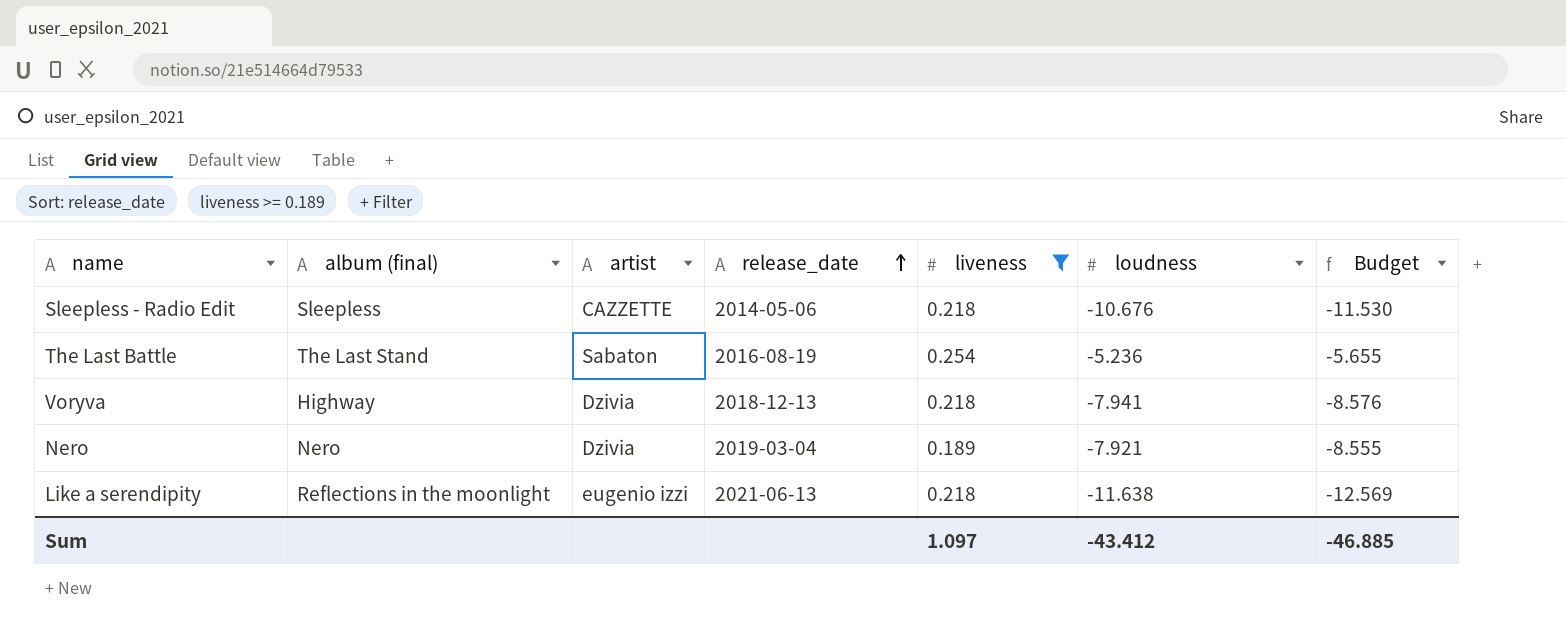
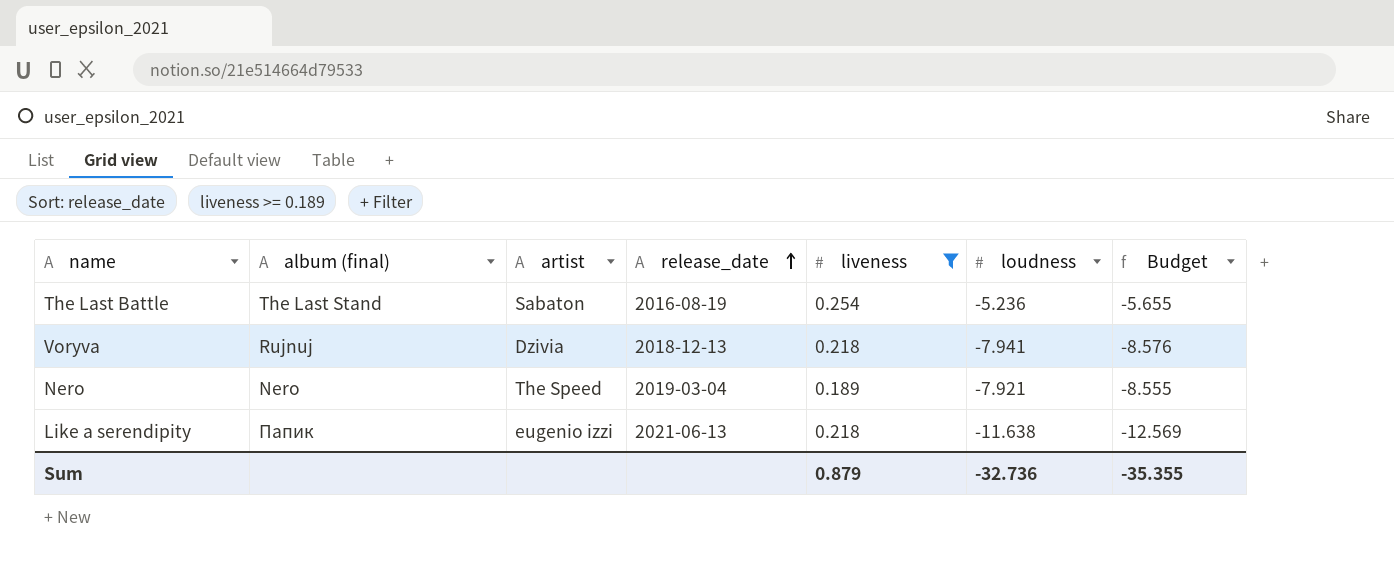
row Sleepless - Radio Edit: Sleepless | CAZZETTE | 2014-05-06 | 0.218 | -10.676 | -11.530 -> none
Voryva | album (final): Highway -> Rujnuj
Nero | artist: Dzivia -> The Speed
Like a serendipity | album (final): Reflections in the moonlight -> Папик
Sum | liveness: 1.097 -> 0.879
Sum | loudness: -43.412 -> -32.736
Sum | Budget: -46.885 -> -35.355

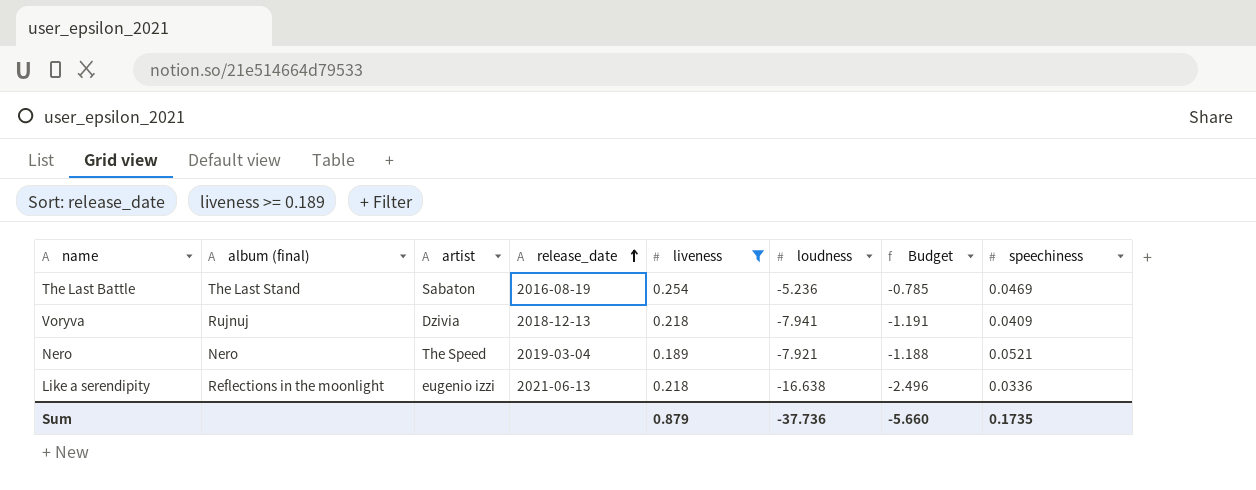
column Budget | formula: [loudness] * 1.08 -> [loudness] * 0.15
column speechiness | position: none -> 8
Like a serendipity | album (final): Папик -> Reflections in the moonlight
Like a serendipity | loudness: -11.638 -> -16.638
Sum | loudness: -32.736 -> -37.736
Sum | Budget: -35.355 -> -5.660

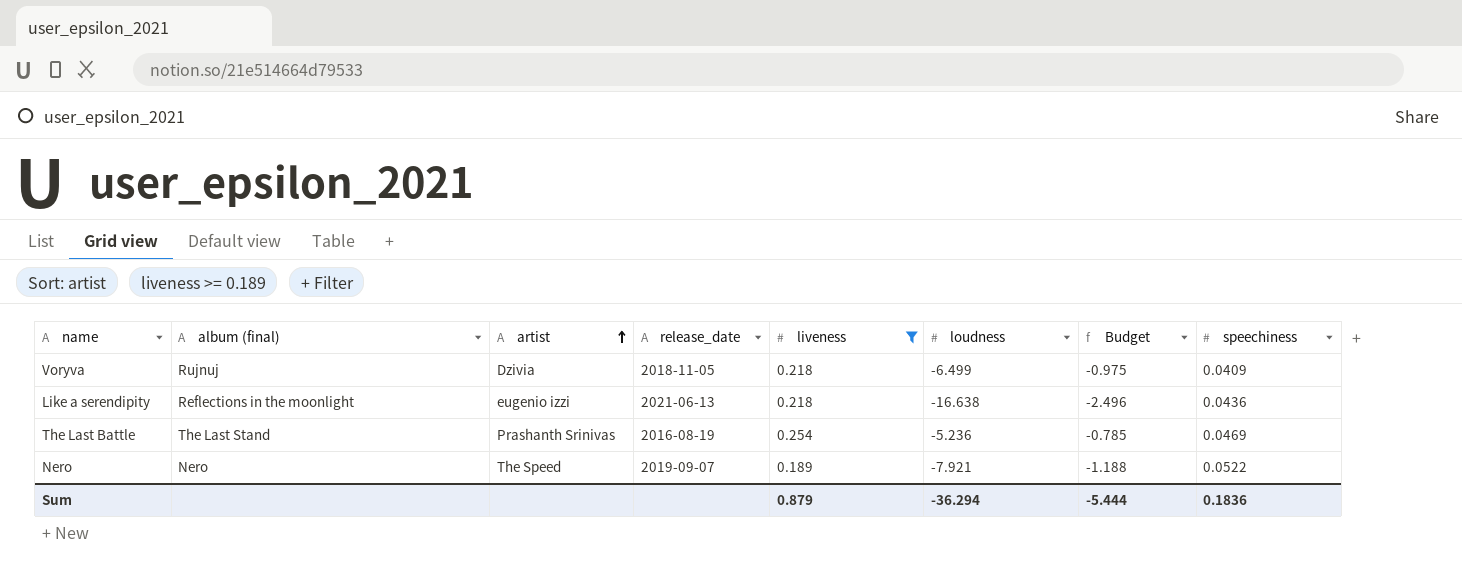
row order: release_date ascending -> artist ascending
Voryva | release_date: 2018-12-13 -> 2018-11-05
Voryva | loudness: -7.941 -> -6.499
Voryva | Budget: -1.191 -> -0.975
Like a serendipity | speechiness: 0.0336 -> 0.0436
The Last Battle | artist: Sabaton -> Prashanth Srinivas
Nero | release_date: 2019-03-04 -> 2019-09-07
Nero | speechiness: 0.0521 -> 0.0522
Sum | loudness: -37.736 -> -36.294
Sum | Budget: -5.660 -> -5.444
Sum | speechiness: 0.1735 -> 0.1836

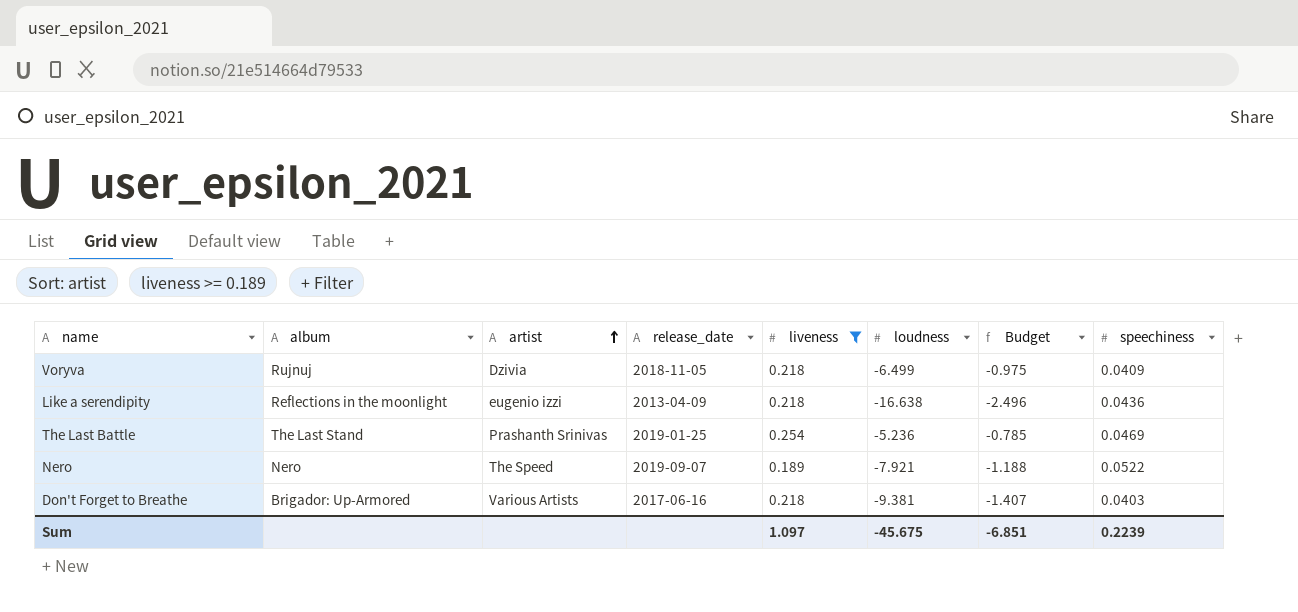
column name: album (final) -> album
Like a serendipity | release_date: 2021-06-13 -> 2013-04-09
The Last Battle | release_date: 2016-08-19 -> 2019-01-25
row Don't Forget to Breathe: none -> Brigador: Up-Armored | Various Artists | 2017-06-16 | 0.218 | -9.381 | -1.407 | 0.0403
Sum | liveness: 0.879 -> 1.097
Sum | loudness: -36.294 -> -45.675
Sum | Budget: -5.444 -> -6.851
Sum | speechiness: 0.1836 -> 0.2239

